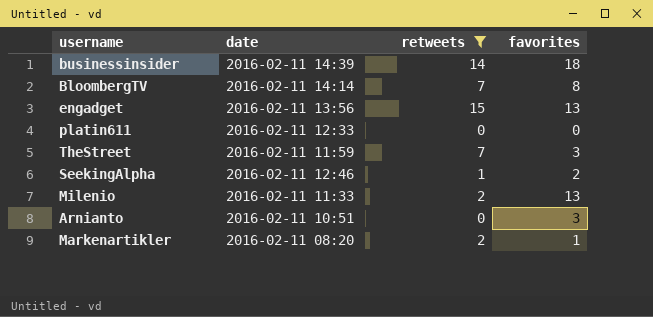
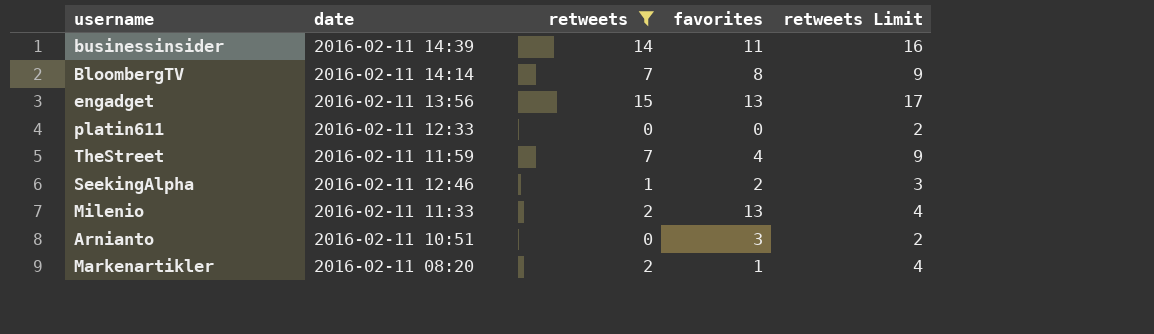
column retweets Limit | formula: none -> [retweets] + 2
businessinsider | favorites: 18 -> 11
TheStreet | favorites: 3 -> 4

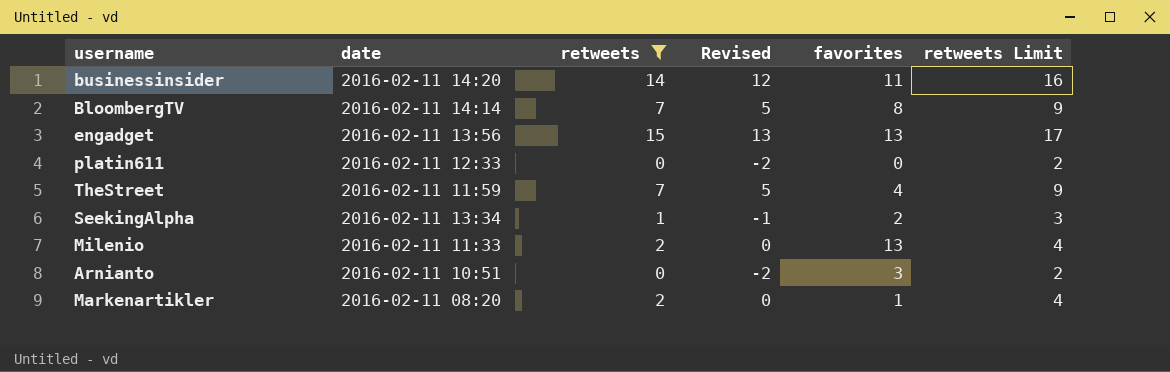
column Revised | formula: none -> [retweets] - 2
businessinsider | date: 2016-02-11 14:39 -> 2016-02-11 14:20
SeekingAlpha | date: 2016-02-11 12:46 -> 2016-02-11 13:34

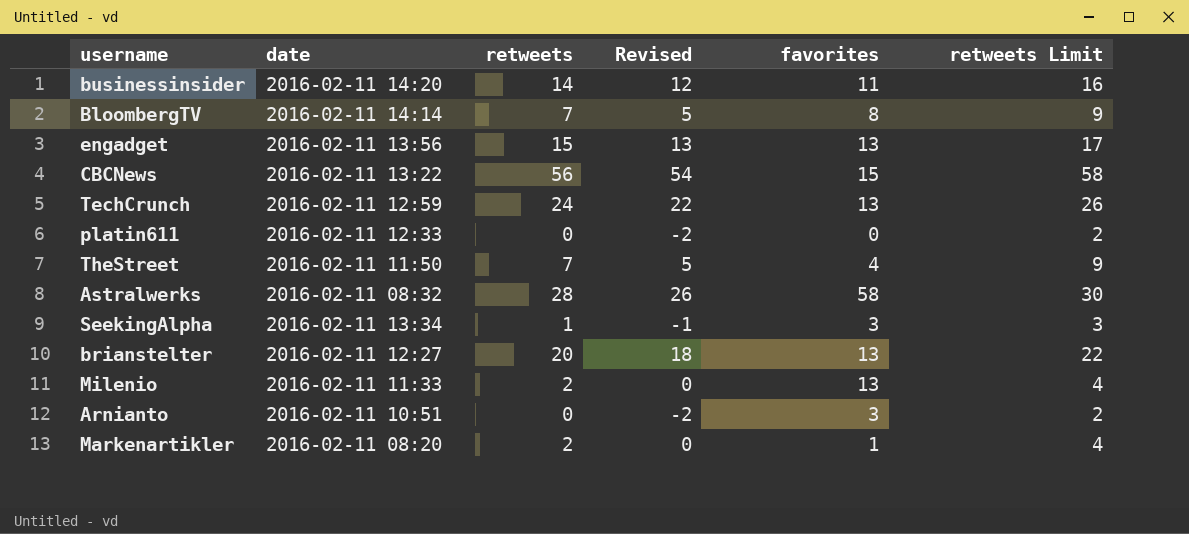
filter: retweets <= 15 -> none
TheStreet | date: 2016-02-11 11:59 -> 2016-02-11 11:50
SeekingAlpha | favorites: 2 -> 3

